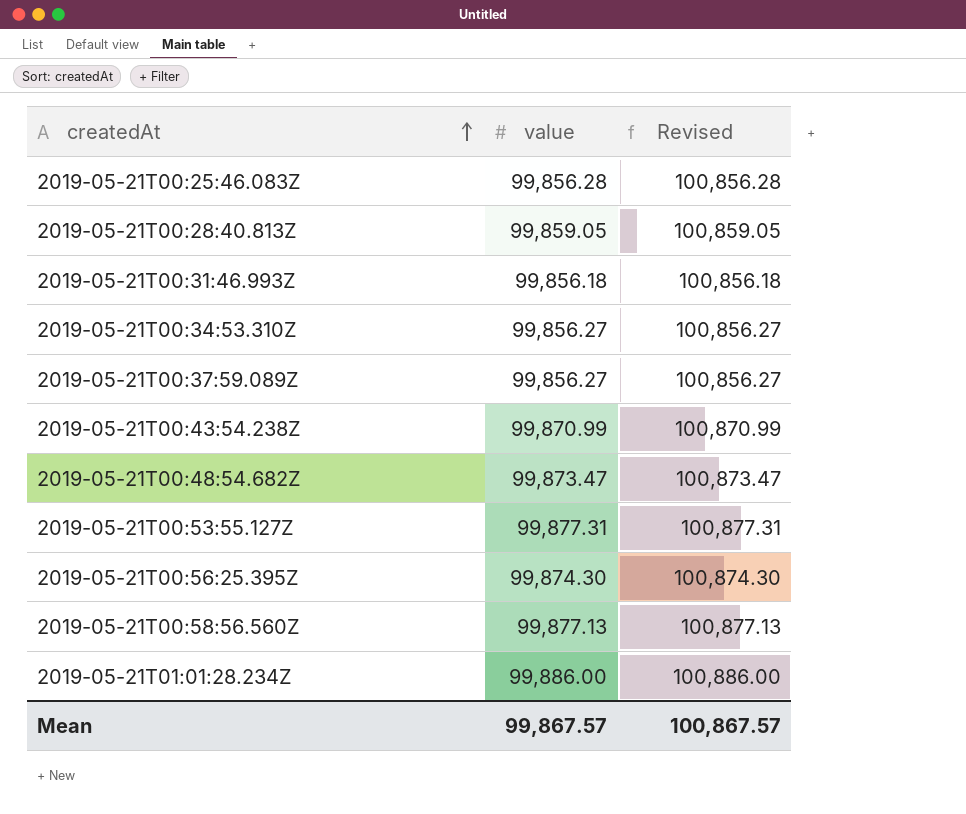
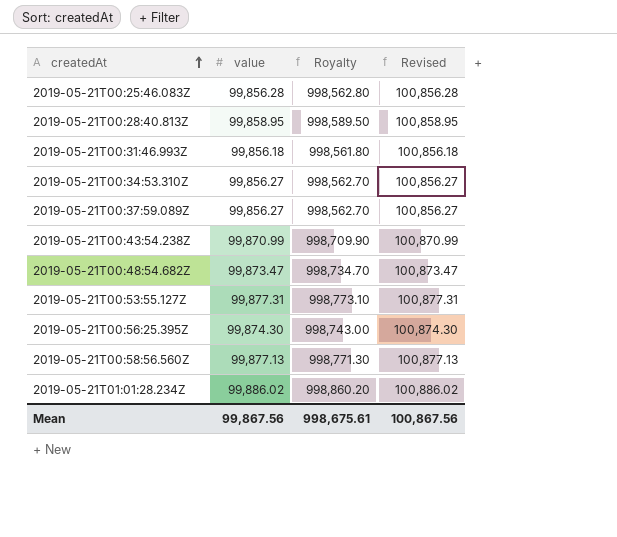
column Royalty | formula: none -> [value] * 10
2019-05-21T00:28:40.813Z | value: 99,859.05 -> 99,858.95
2019-05-21T00:28:40.813Z | Revised: 100,859.05 -> 100,858.95
2019-05-21T01:01:28.234Z | value: 99,886.00 -> 99,886.02
2019-05-21T01:01:28.234Z | Revised: 100,886.00 -> 100,886.02
Mean | value: 99,867.57 -> 99,867.56
Mean | Revised: 100,867.57 -> 100,867.56

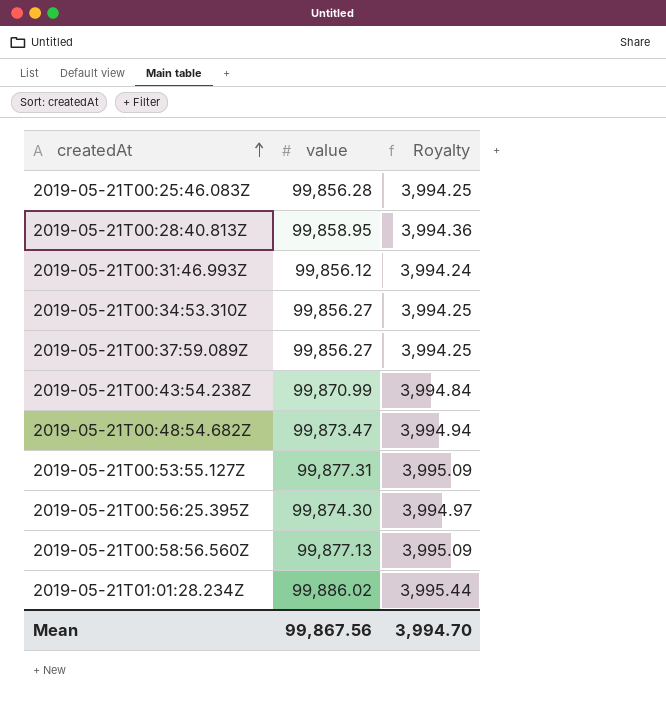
column Revised | formula: [value] + 1000 -> none
column Royalty | formula: [value] * 10 -> [value] * 0.04
2019-05-21T00:31:46.993Z | value: 99,856.18 -> 99,856.12
Mean | Royalty: 998,675.61 -> 3,994.70

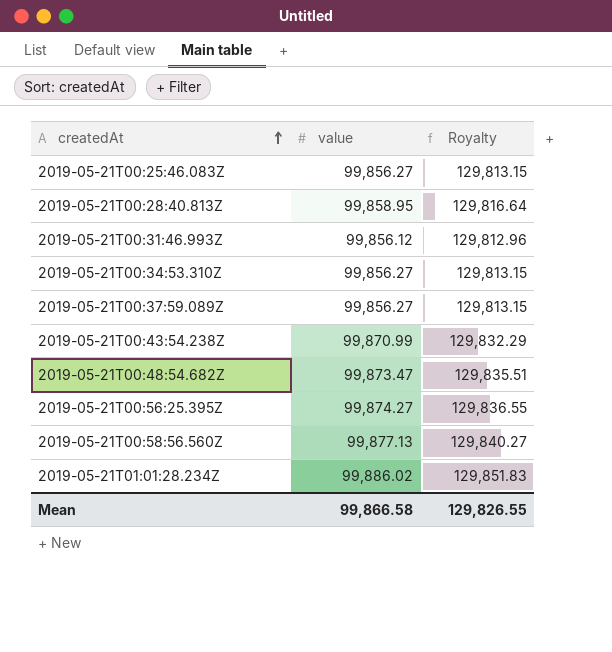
column Royalty | formula: [value] * 0.04 -> [value] * 1.3
row 2019-05-21T00:53:55.127Z: 99,877.31 | 3,995.09 -> none
2019-05-21T00:25:46.083Z | value: 99,856.28 -> 99,856.27
2019-05-21T00:56:25.395Z | value: 99,874.30 -> 99,874.27
Mean | value: 99,867.56 -> 99,866.58
Mean | Royalty: 3,994.70 -> 129,826.55

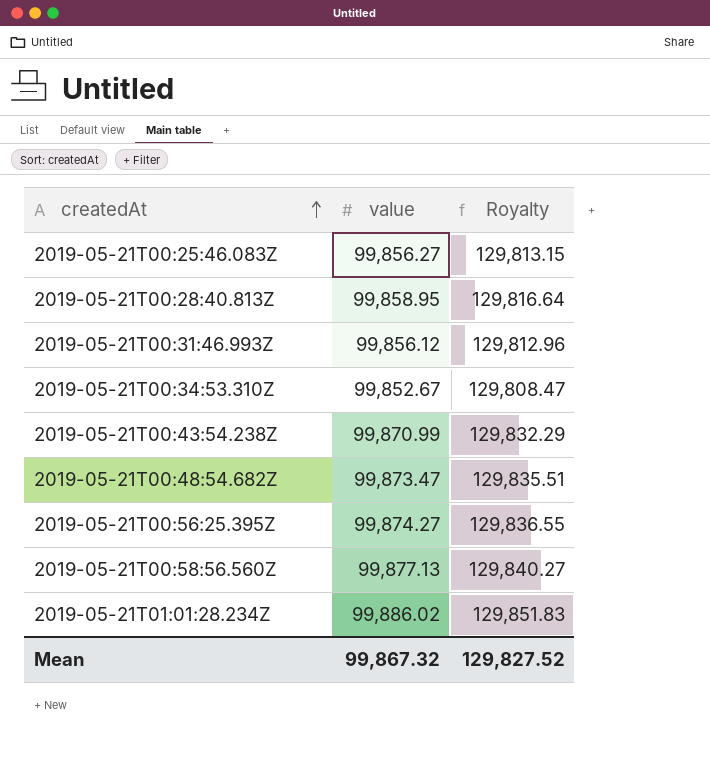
row 2019-05-21T00:37:59.089Z: 99,856.27 | 129,813.15 -> none
2019-05-21T00:34:53.310Z | value: 99,856.27 -> 99,852.67
2019-05-21T00:34:53.310Z | Royalty: 129,813.15 -> 129,808.47
Mean | value: 99,866.58 -> 99,867.32
Mean | Royalty: 129,826.55 -> 129,827.52

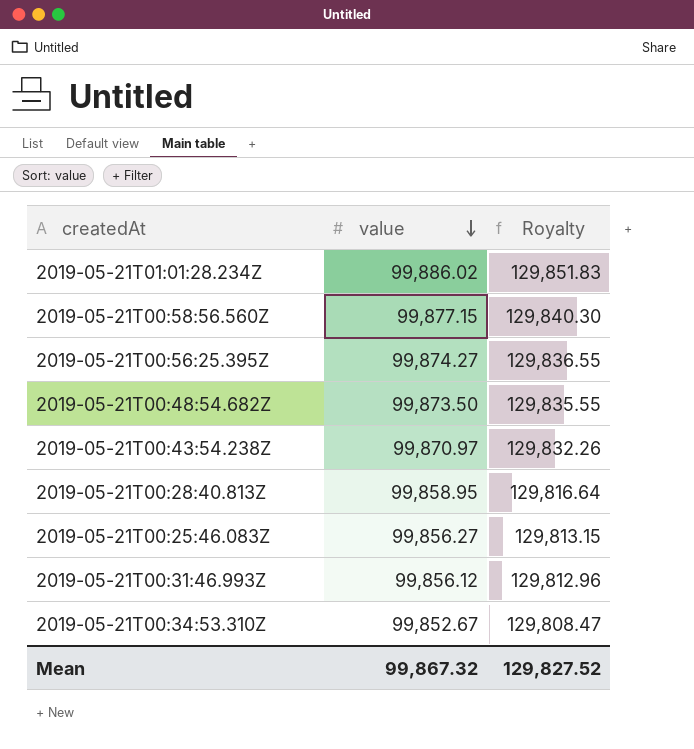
row order: createdAt ascending -> value descending
2019-05-21T00:58:56.560Z | value: 99,877.13 -> 99,877.15
2019-05-21T00:58:56.560Z | Royalty: 129,840.27 -> 129,840.30
2019-05-21T00:48:54.682Z | value: 99,873.47 -> 99,873.50
2019-05-21T00:48:54.682Z | Royalty: 129,835.51 -> 129,835.55
2019-05-21T00:43:54.238Z | value: 99,870.99 -> 99,870.97
2019-05-21T00:43:54.238Z | Royalty: 129,832.29 -> 129,832.26

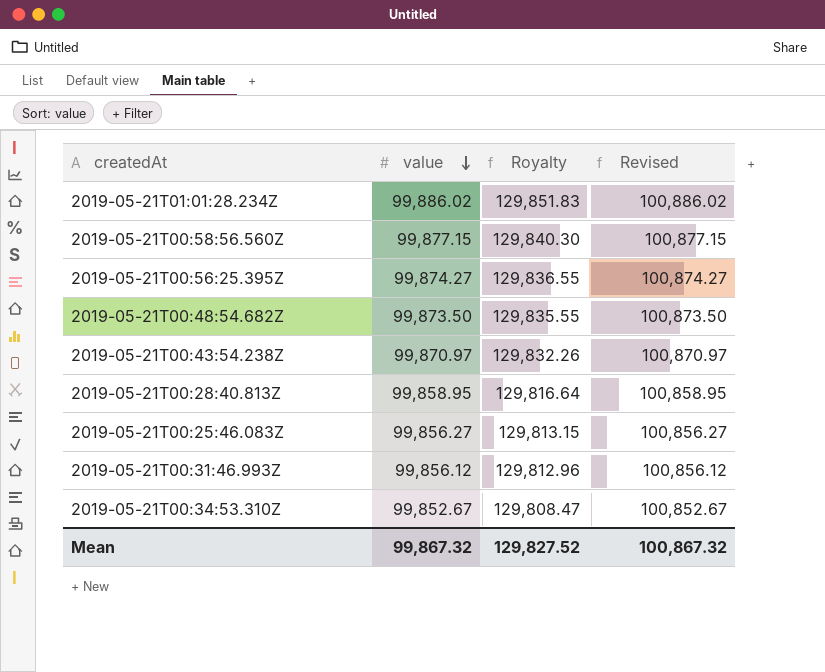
column Revised | formula: none -> [value] + 1000

